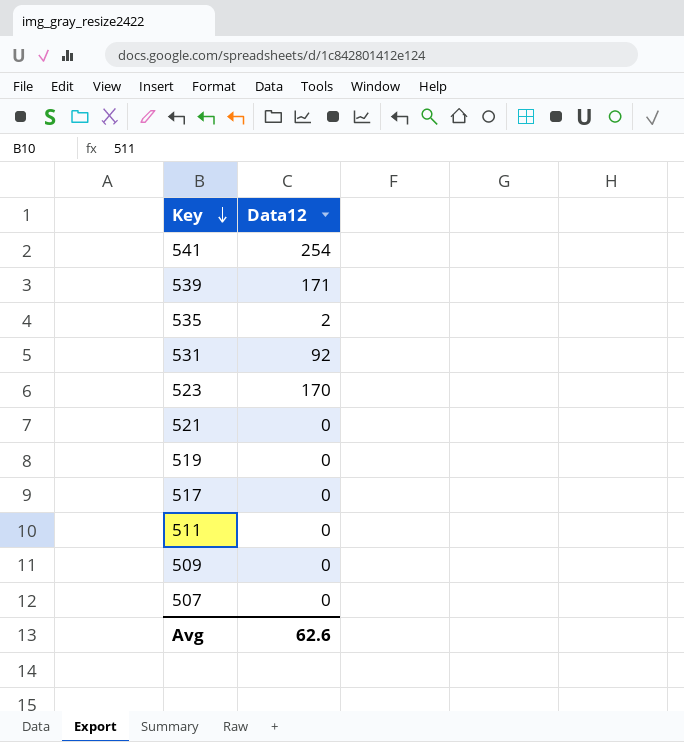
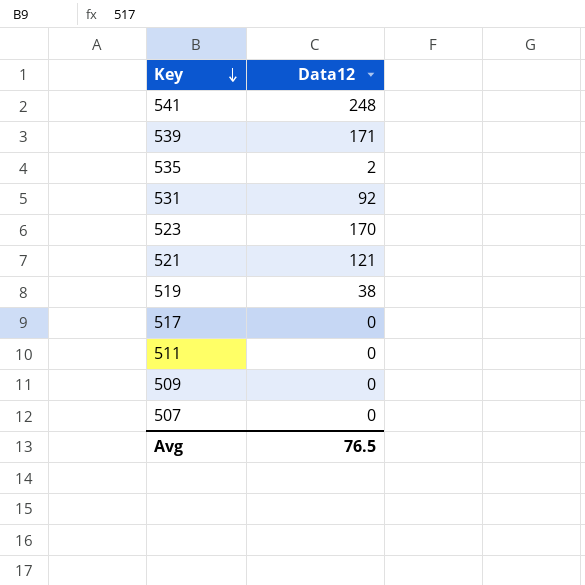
541 | Data12: 254 -> 248
521 | Data12: 0 -> 121
519 | Data12: 0 -> 38
Avg | Data12: 62.6 -> 76.5

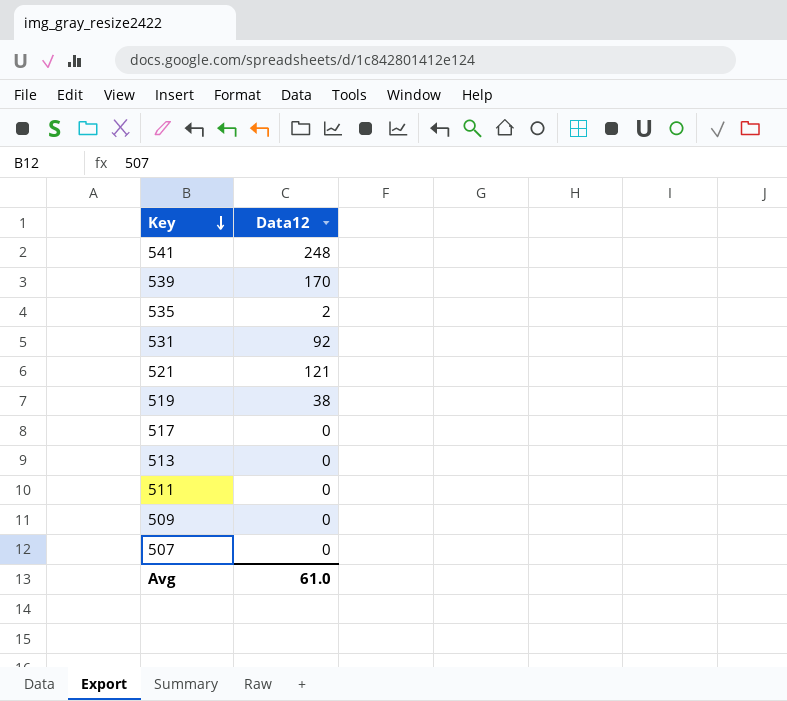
row 523: 170 -> none
539 | Data12: 171 -> 170
row 513: none -> 0
Avg | Data12: 76.5 -> 61.0

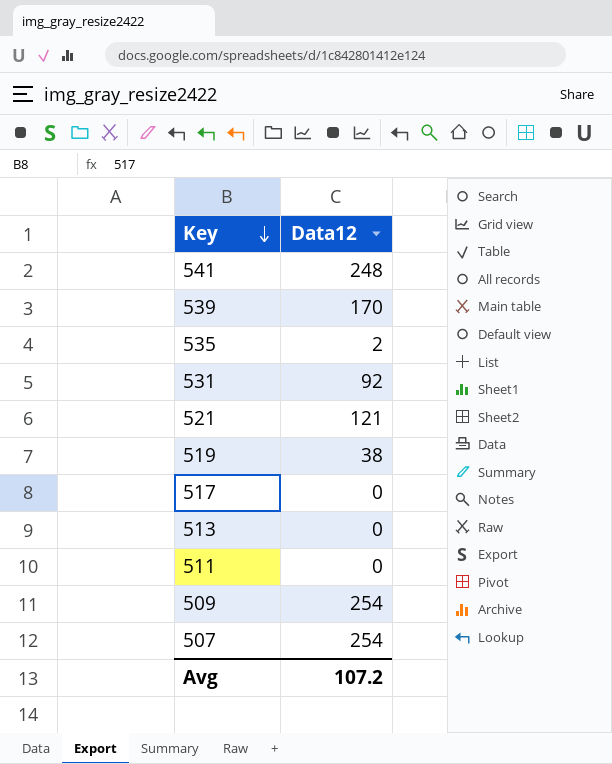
509 | Data12: 0 -> 254
507 | Data12: 0 -> 254
Avg | Data12: 61.0 -> 107.2

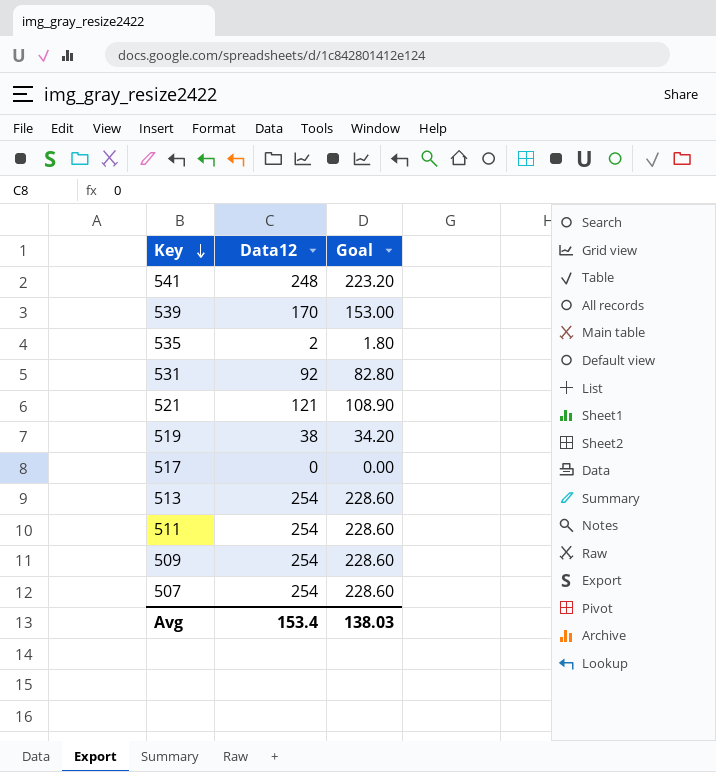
column Goal | formula: none -> [Data12] * 0.9
513 | Data12: 0 -> 254
511 | Data12: 0 -> 254
Avg | Data12: 107.2 -> 153.4

